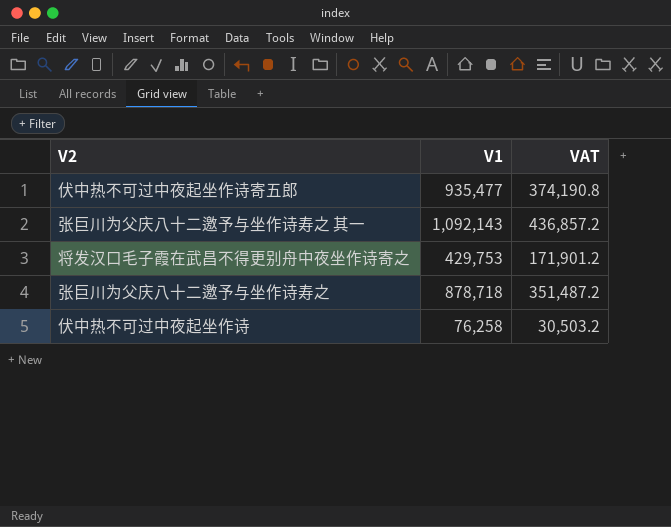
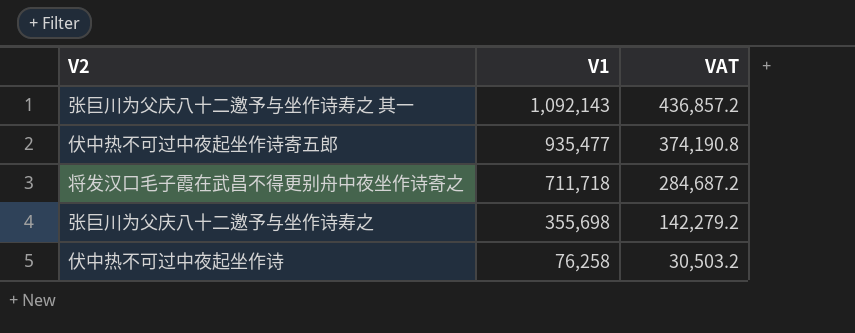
row order: none -> V1 descending
将发汉口毛子霞在武昌不得更别舟中夜坐作诗寄之 | V1: 429,753 -> 711,718
将发汉口毛子霞在武昌不得更别舟中夜坐作诗寄之 | VAT: 171,901.2 -> 284,687.2
张巨川为父庆八十二邀予与坐作诗寿之 | V1: 878,718 -> 355,698
张巨川为父庆八十二邀予与坐作诗寿之 | VAT: 351,487.2 -> 142,279.2

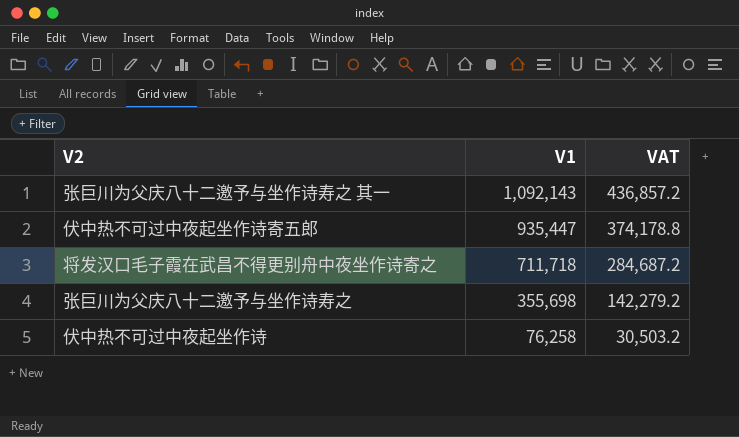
伏中热不可过中夜起坐作诗寄五郎 | V1: 935,477 -> 935,447
伏中热不可过中夜起坐作诗寄五郎 | VAT: 374,190.8 -> 374,178.8

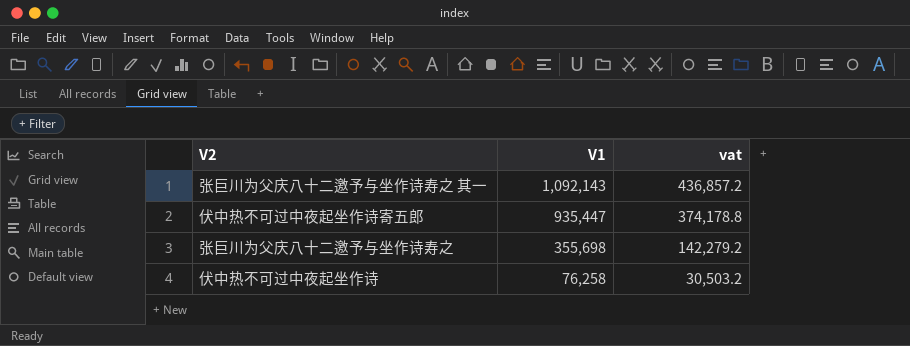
column name: VAT -> vat
row 将发汉口毛子霞在武昌不得更别舟中夜坐作诗寄之: 711,718 | 284,687.2 -> none

